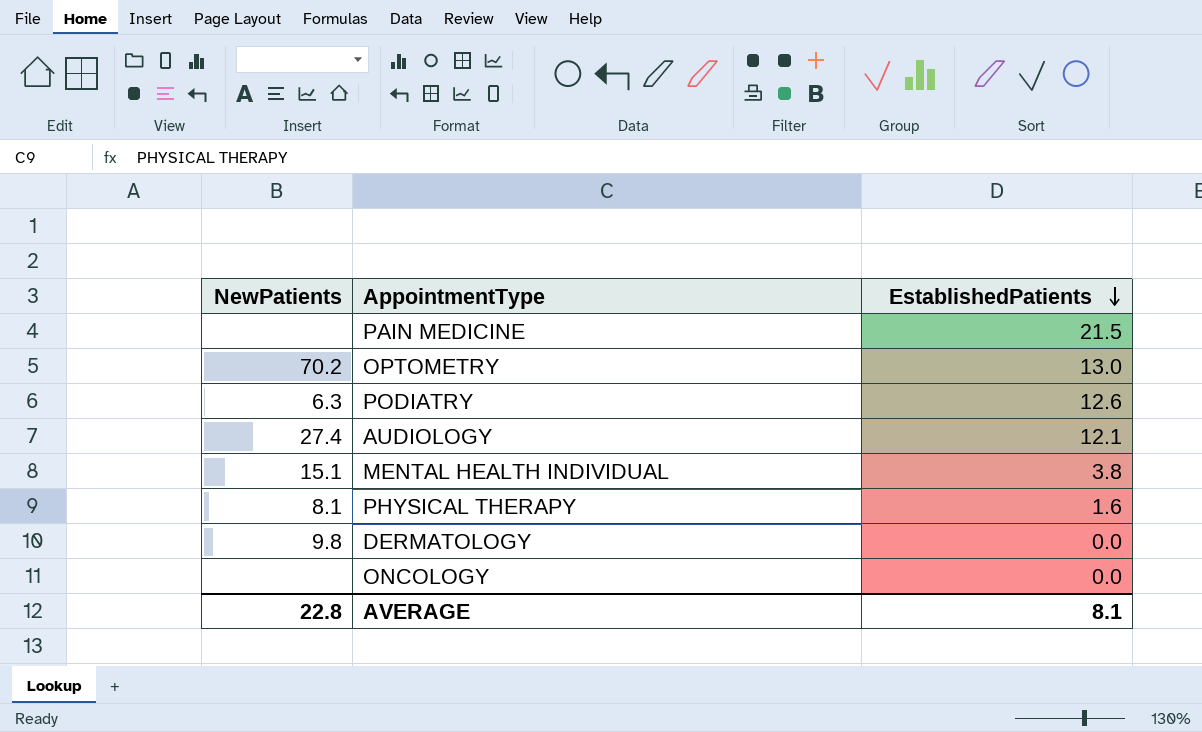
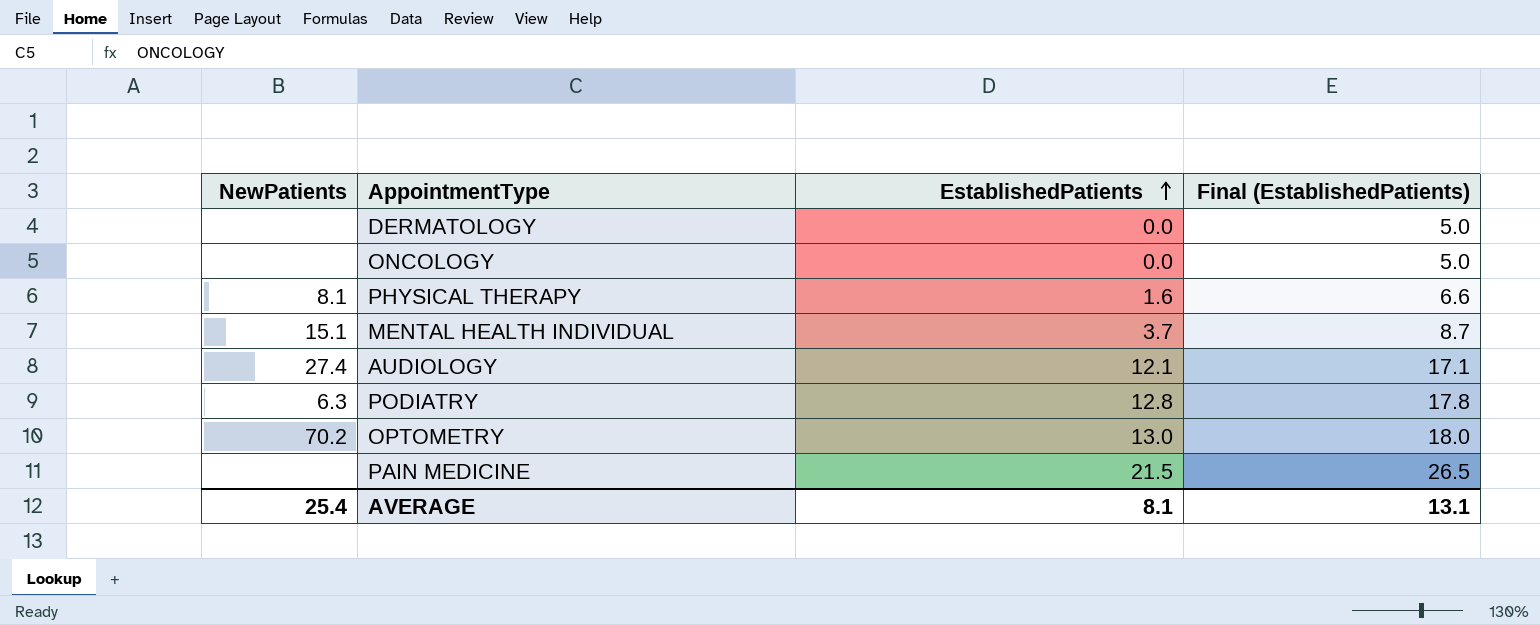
row order: EstablishedPatients descending -> EstablishedPatients ascending
column Final (EstablishedPatients) | formula: none -> [EstablishedPatients] + 5
DERMATOLOGY | NewPatients: 9.8 -> none
MENTAL HEALTH INDIVIDUAL | EstablishedPatients: 3.8 -> 3.7
PODIATRY | EstablishedPatients: 12.6 -> 12.8
AVERAGE | NewPatients: 22.8 -> 25.4

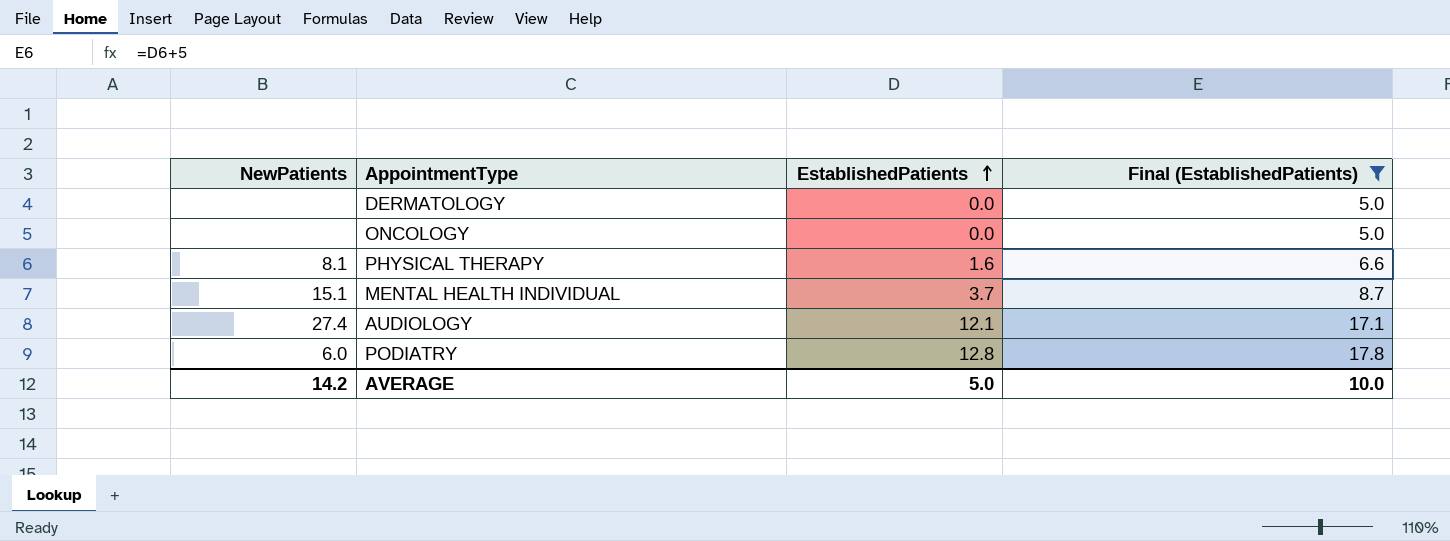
filter: none -> Final (EstablishedPatients) <= 17.8
PODIATRY | NewPatients: 6.3 -> 6.0
AVERAGE | NewPatients: 25.4 -> 14.2
AVERAGE | EstablishedPatients: 8.1 -> 5.0
AVERAGE | Final (EstablishedPatients): 13.1 -> 10.0

